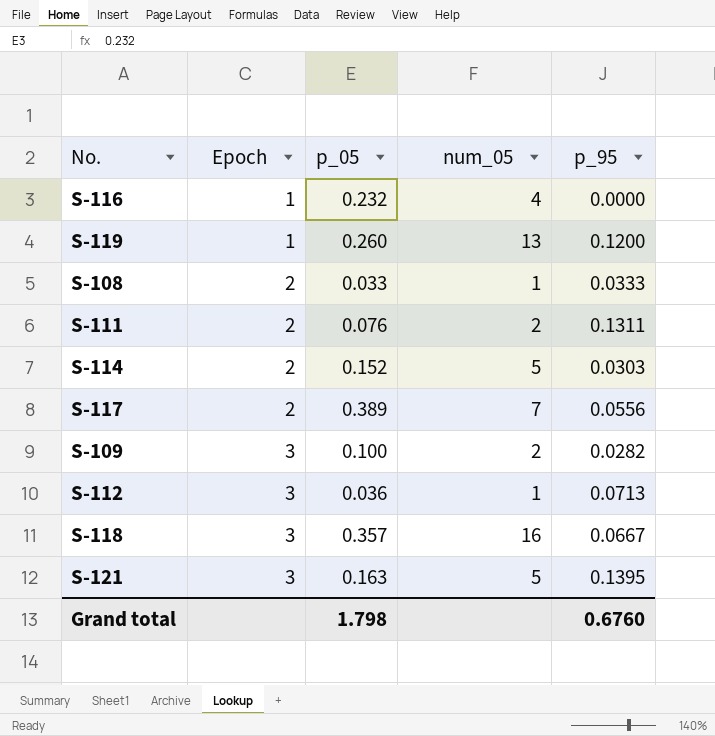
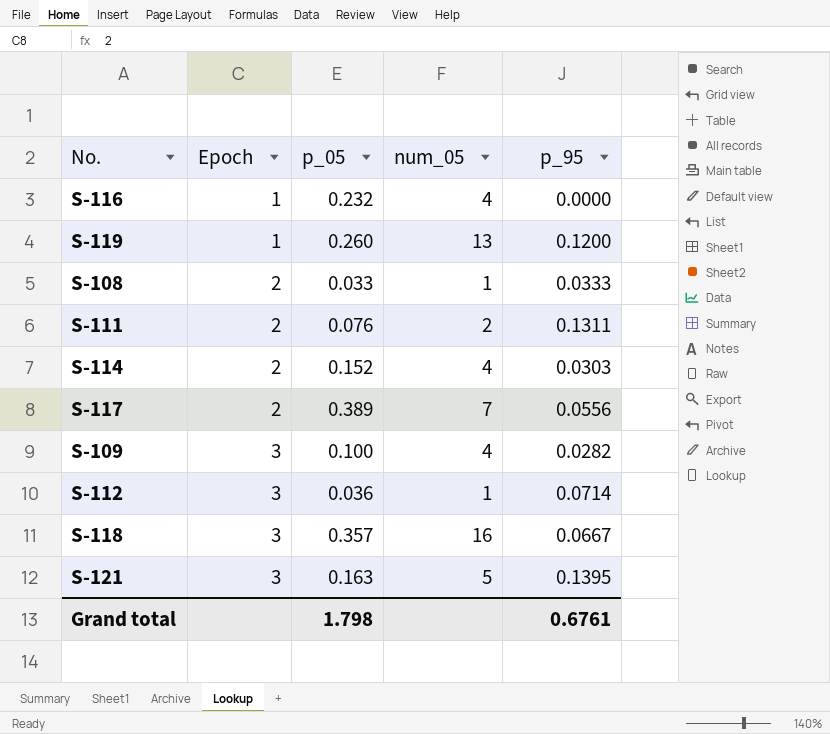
S-114 | num_05: 5 -> 4
S-109 | num_05: 2 -> 4
S-112 | p_95: 0.0713 -> 0.0714
Grand total | p_95: 0.6760 -> 0.6761

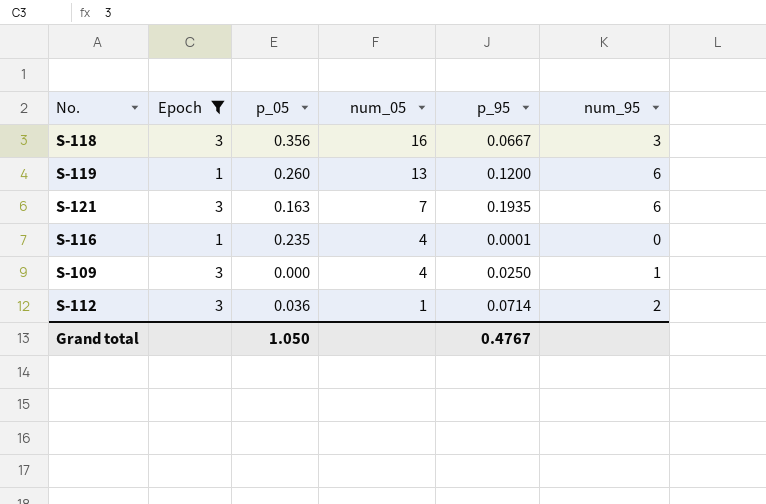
filter: none -> Epoch != 2
row order: Epoch ascending -> num_05 descending
column num_95 | position: none -> 6
S-118 | p_05: 0.357 -> 0.356
S-121 | num_05: 5 -> 7
S-121 | p_95: 0.1395 -> 0.1935
S-116 | p_05: 0.232 -> 0.235
S-116 | p_95: 0.0000 -> 0.0001
S-109 | p_05: 0.100 -> 0.000
S-109 | p_95: 0.0282 -> 0.0250
Grand total | p_05: 1.798 -> 1.050
Grand total | p_95: 0.6761 -> 0.4767

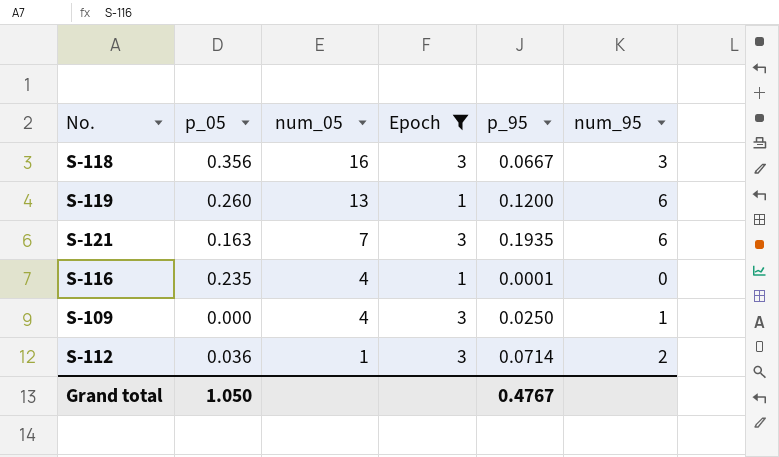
column Epoch | position: 2 -> 4

